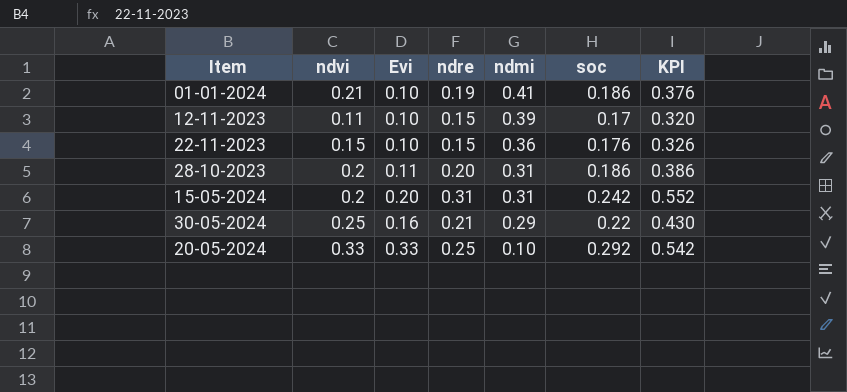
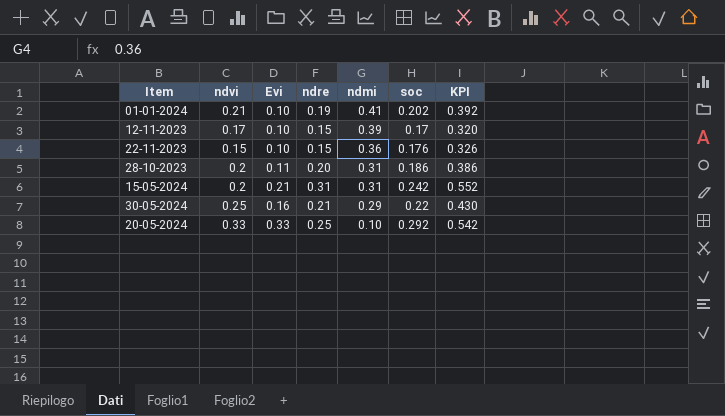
01-01-2024 | soc: 0.186 -> 0.202
01-01-2024 | KPI: 0.376 -> 0.392
12-11-2023 | ndvi: 0.11 -> 0.17
15-05-2024 | Evi: 0.20 -> 0.21

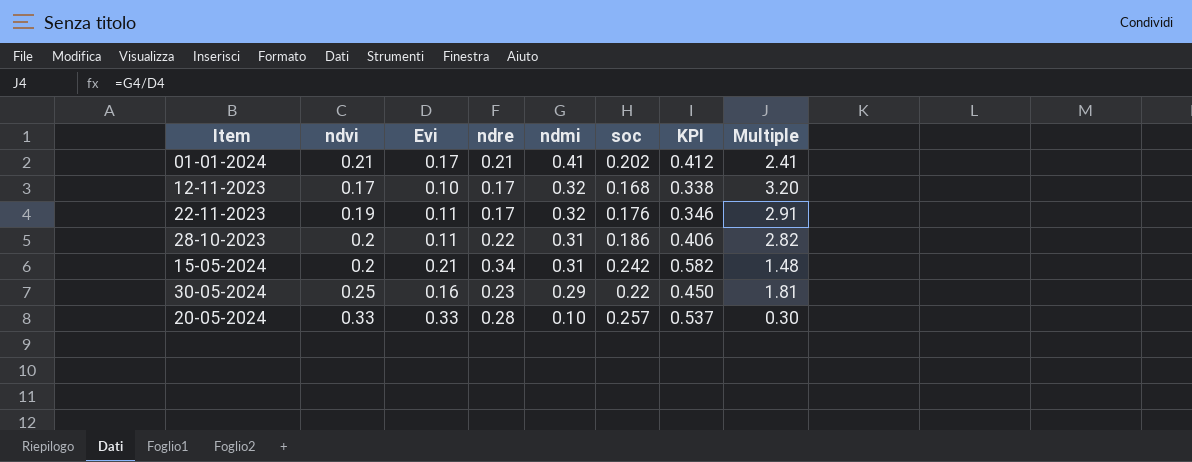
column Multiple | formula: none -> [ndmi] / [Evi]
01-01-2024 | Evi: 0.10 -> 0.17
01-01-2024 | ndre: 0.19 -> 0.21
01-01-2024 | KPI: 0.392 -> 0.412
12-11-2023 | ndre: 0.15 -> 0.17
12-11-2023 | ndmi: 0.39 -> 0.32
12-11-2023 | soc: 0.17 -> 0.168
12-11-2023 | KPI: 0.320 -> 0.338
22-11-2023 | ndvi: 0.15 -> 0.19
22-11-2023 | Evi: 0.10 -> 0.11
22-11-2023 | ndre: 0.15 -> 0.17
22-11-2023 | ndmi: 0.36 -> 0.32
22-11-2023 | KPI: 0.326 -> 0.346
28-10-2023 | ndre: 0.20 -> 0.22
28-10-2023 | KPI: 0.386 -> 0.406
15-05-2024 | ndre: 0.31 -> 0.34
15-05-2024 | KPI: 0.552 -> 0.582
30-05-2024 | ndre: 0.21 -> 0.23
30-05-2024 | KPI: 0.430 -> 0.450
20-05-2024 | ndre: 0.25 -> 0.28
20-05-2024 | soc: 0.292 -> 0.257
20-05-2024 | KPI: 0.542 -> 0.537

